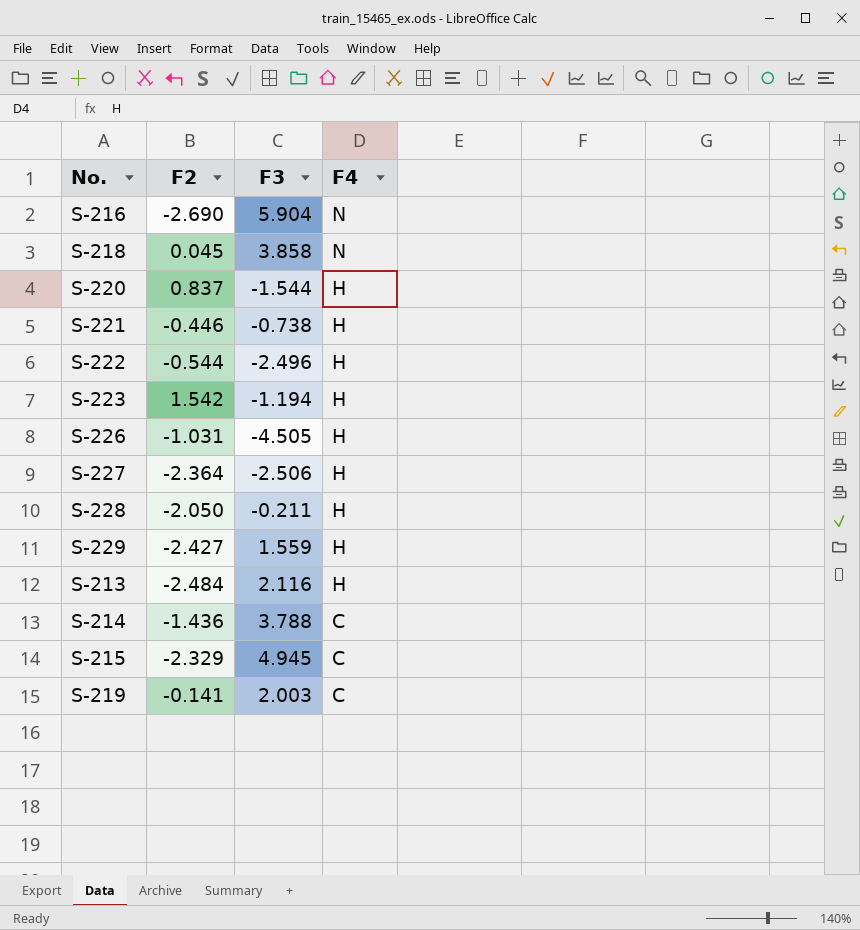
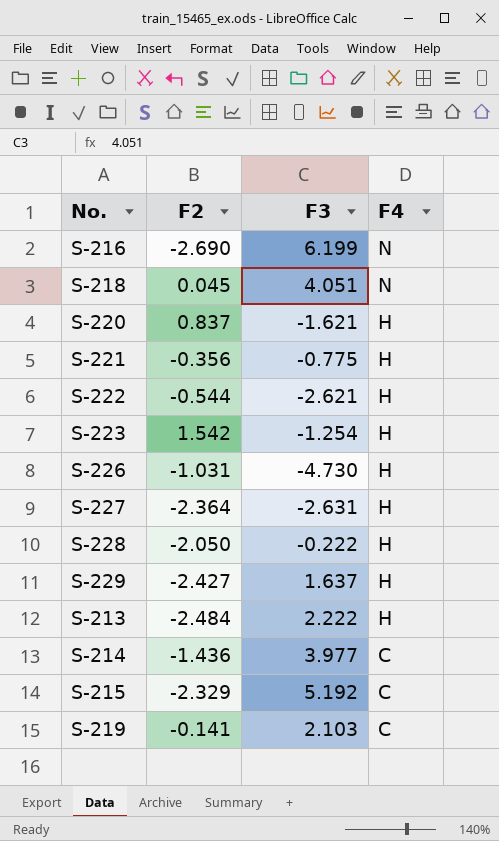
S-216 | F3: 5.904 -> 6.199
S-218 | F3: 3.858 -> 4.051
S-220 | F3: -1.544 -> -1.621
S-221 | F2: -0.446 -> -0.356
S-221 | F3: -0.738 -> -0.775
S-222 | F3: -2.496 -> -2.621
S-223 | F3: -1.194 -> -1.254
S-226 | F3: -4.505 -> -4.730
S-227 | F3: -2.506 -> -2.631
S-228 | F3: -0.211 -> -0.222
S-229 | F3: 1.559 -> 1.637
S-213 | F3: 2.116 -> 2.222
S-214 | F3: 3.788 -> 3.977
S-215 | F3: 4.945 -> 5.192
S-219 | F3: 2.003 -> 2.103

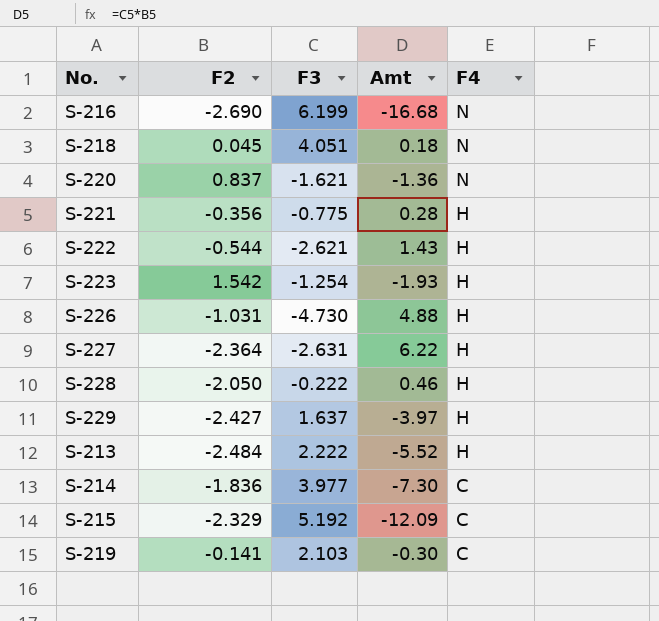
column Amt | formula: none -> [F2] * [F3]
S-220 | F4: H -> N
S-214 | F2: -1.436 -> -1.836

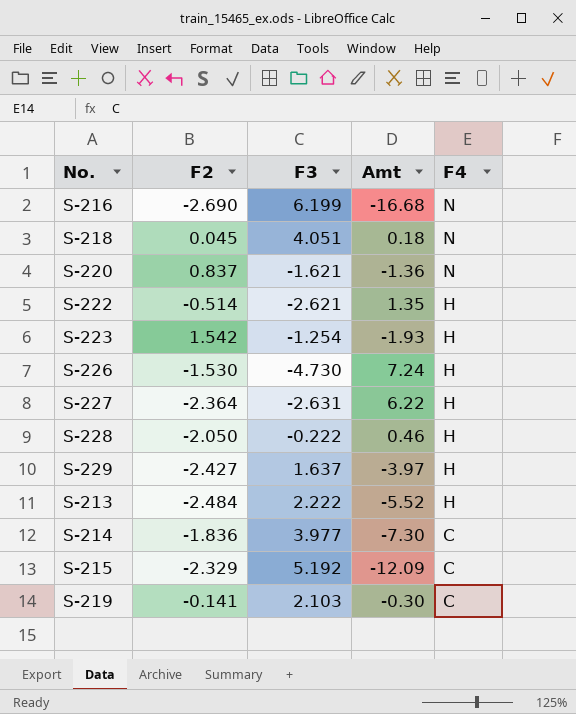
row S-221: -0.356 | -0.775 | 0.28 | H -> none
S-222 | F2: -0.544 -> -0.514
S-222 | Amt: 1.43 -> 1.35
S-226 | F2: -1.031 -> -1.530
S-226 | Amt: 4.88 -> 7.24

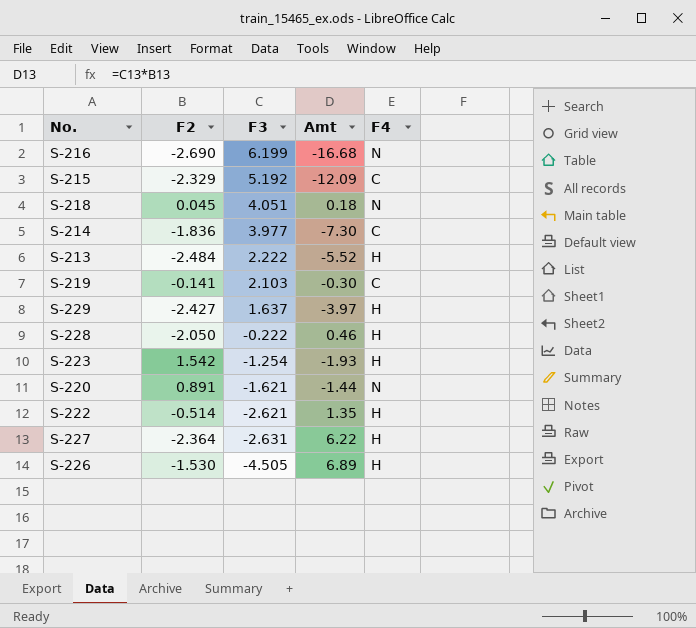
row order: F4 descending -> F3 descending
S-220 | F2: 0.837 -> 0.891
S-220 | Amt: -1.36 -> -1.44
S-226 | F3: -4.730 -> -4.505
S-226 | Amt: 7.24 -> 6.89

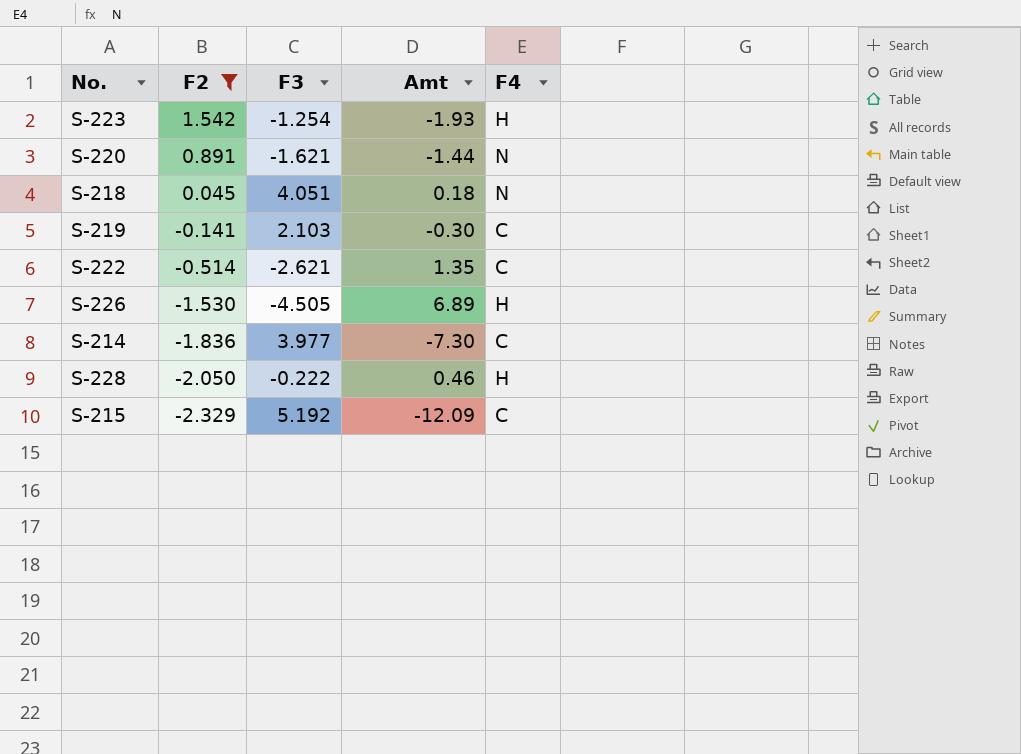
filter: none -> F2 >= -2.329
row order: F3 descending -> F2 descending
S-222 | F4: H -> C

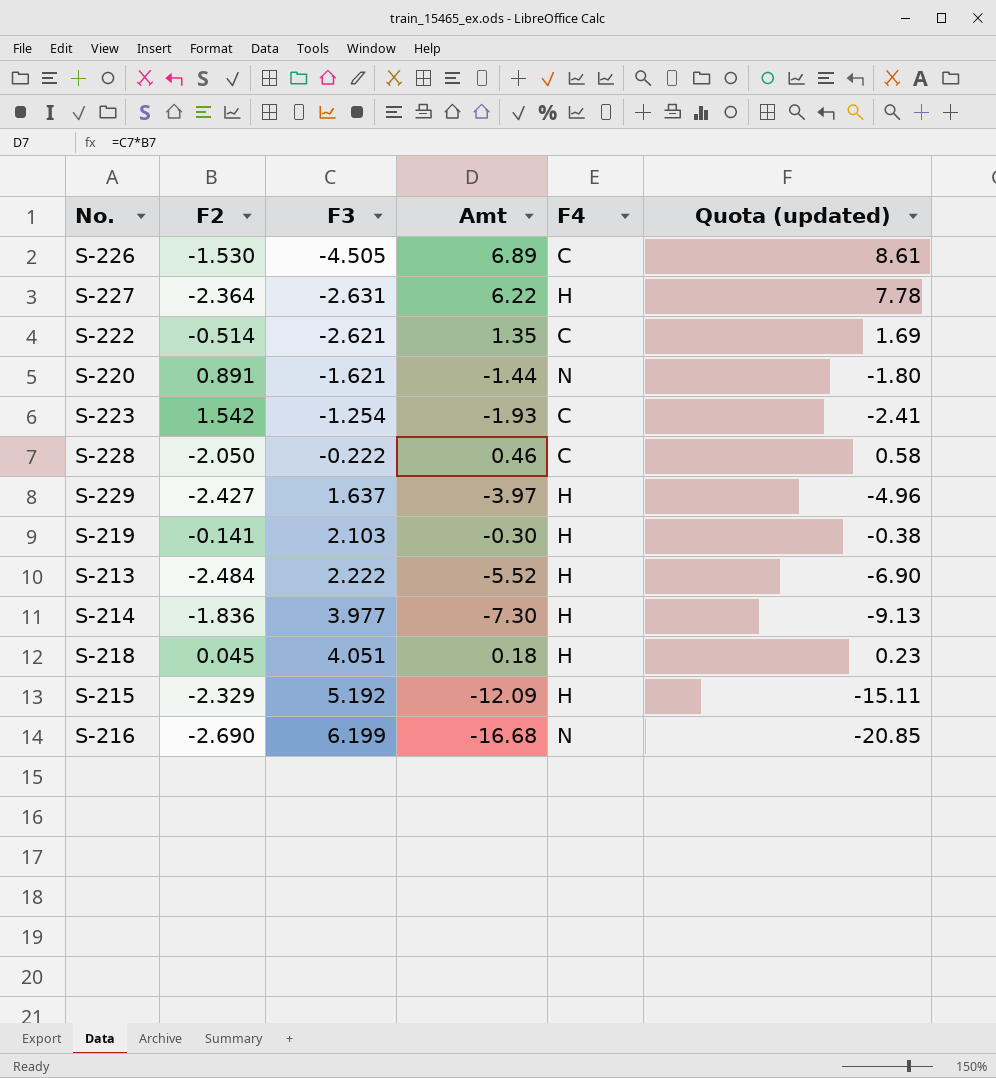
filter: F2 >= -2.329 -> none
row order: F2 descending -> F3 ascending
column Quota (updated) | formula: none -> [Amt] * 1.25
S-226 | F4: H -> C
S-223 | F4: H -> C
S-228 | F4: H -> C
S-219 | F4: C -> H
S-214 | F4: C -> H
S-218 | F4: N -> H
S-215 | F4: C -> H

